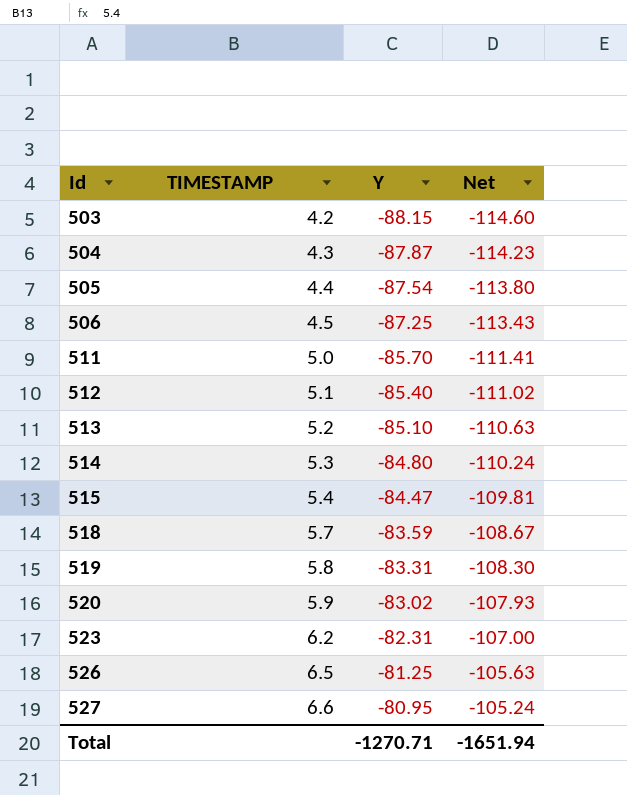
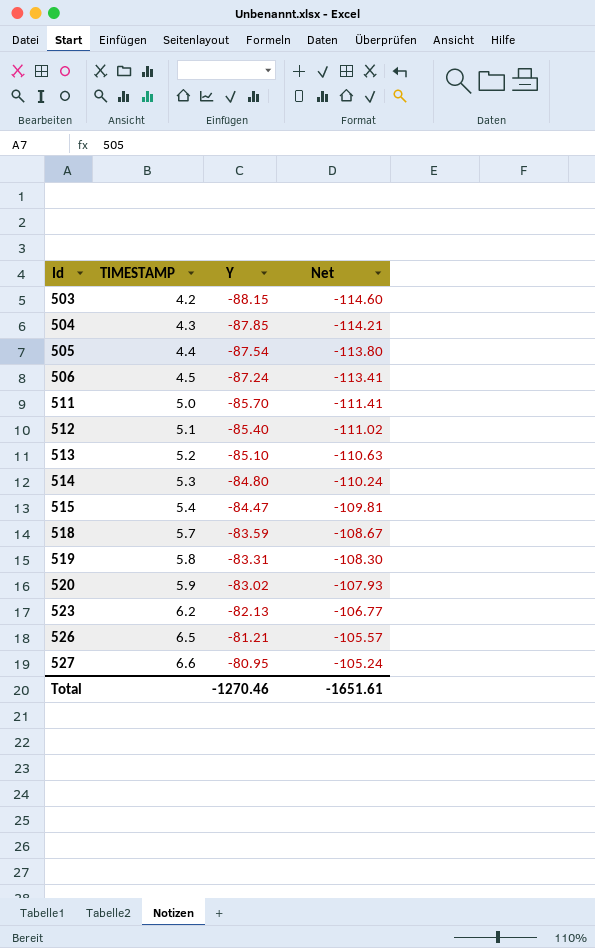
504 | Y: -87.87 -> -87.85
504 | Net: -114.23 -> -114.21
506 | Y: -87.25 -> -87.24
506 | Net: -113.43 -> -113.41
523 | Y: -82.31 -> -82.13
523 | Net: -107.00 -> -106.77
526 | Y: -81.25 -> -81.21
526 | Net: -105.63 -> -105.57
Total | Y: -1270.71 -> -1270.46
Total | Net: -1651.94 -> -1651.61

